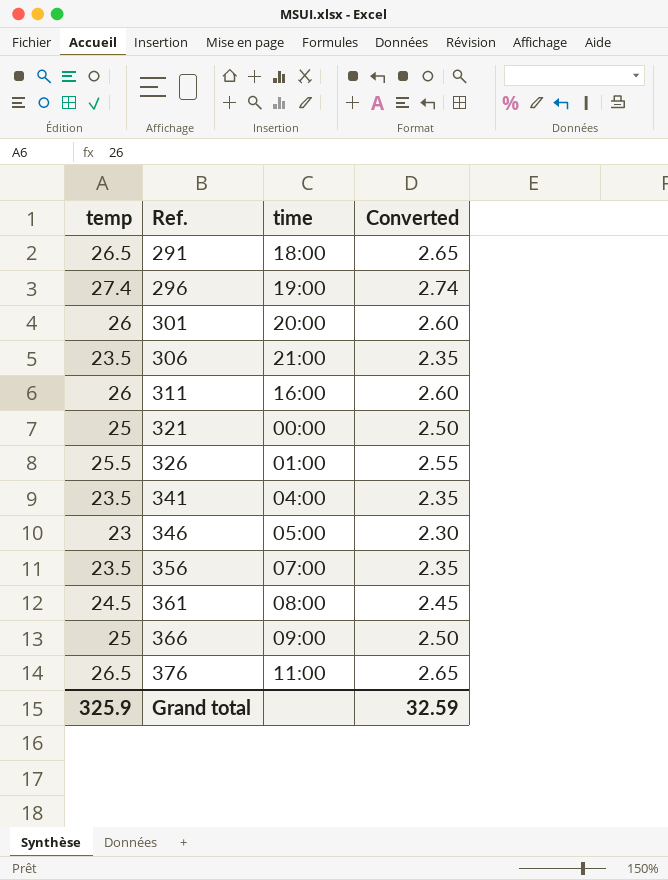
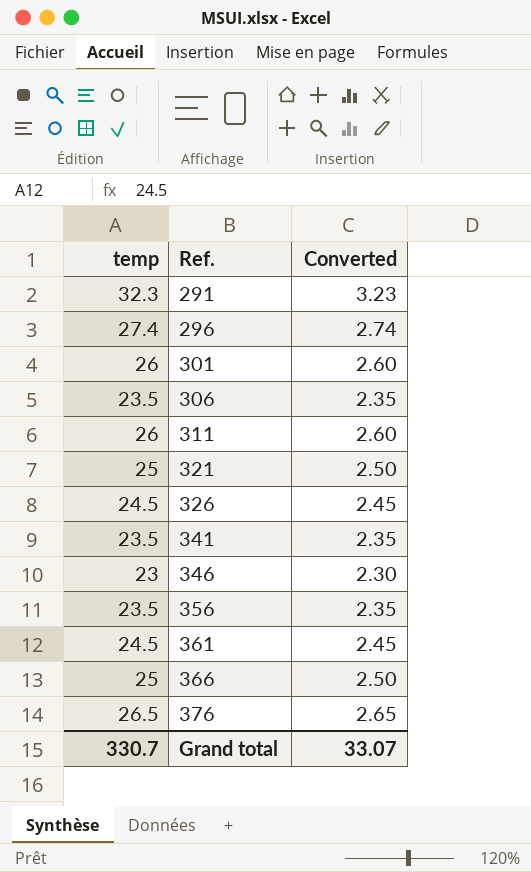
column time | position: 3 -> none
291 | temp: 26.5 -> 32.3
291 | Converted: 2.65 -> 3.23
326 | temp: 25.5 -> 24.5
326 | Converted: 2.55 -> 2.45
Grand total | temp: 325.9 -> 330.7
Grand total | Converted: 32.59 -> 33.07

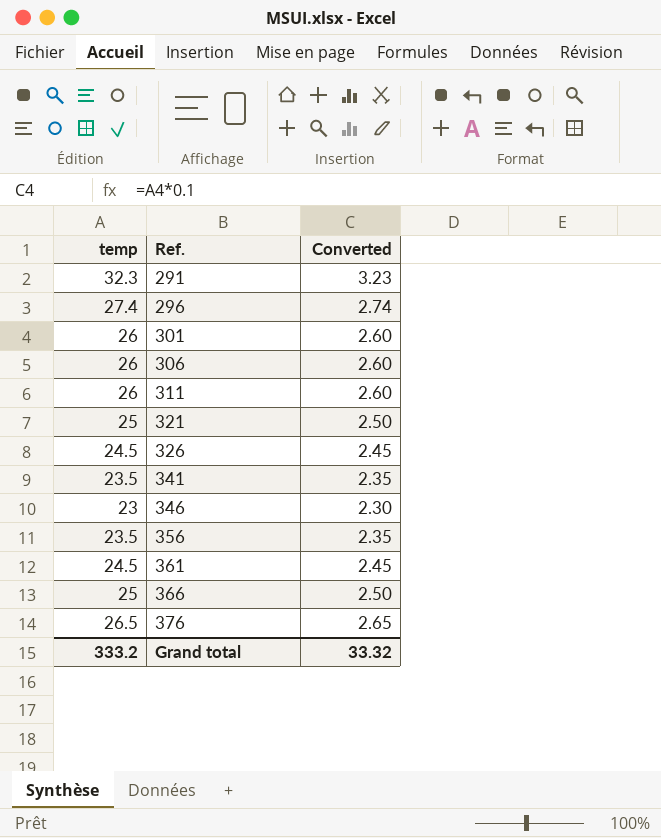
306 | temp: 23.5 -> 26
306 | Converted: 2.35 -> 2.60
Grand total | temp: 330.7 -> 333.2
Grand total | Converted: 33.07 -> 33.32

